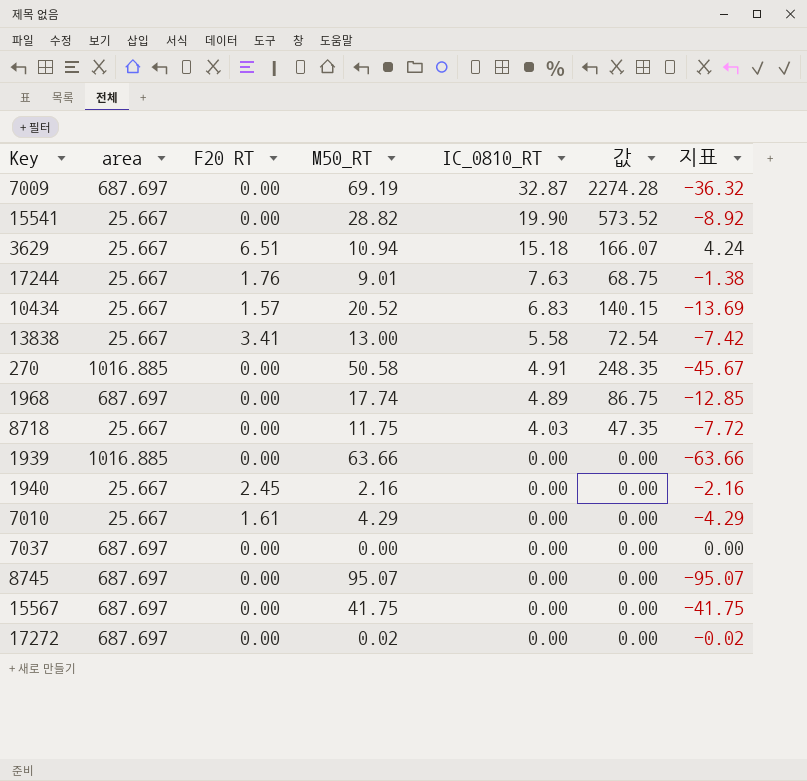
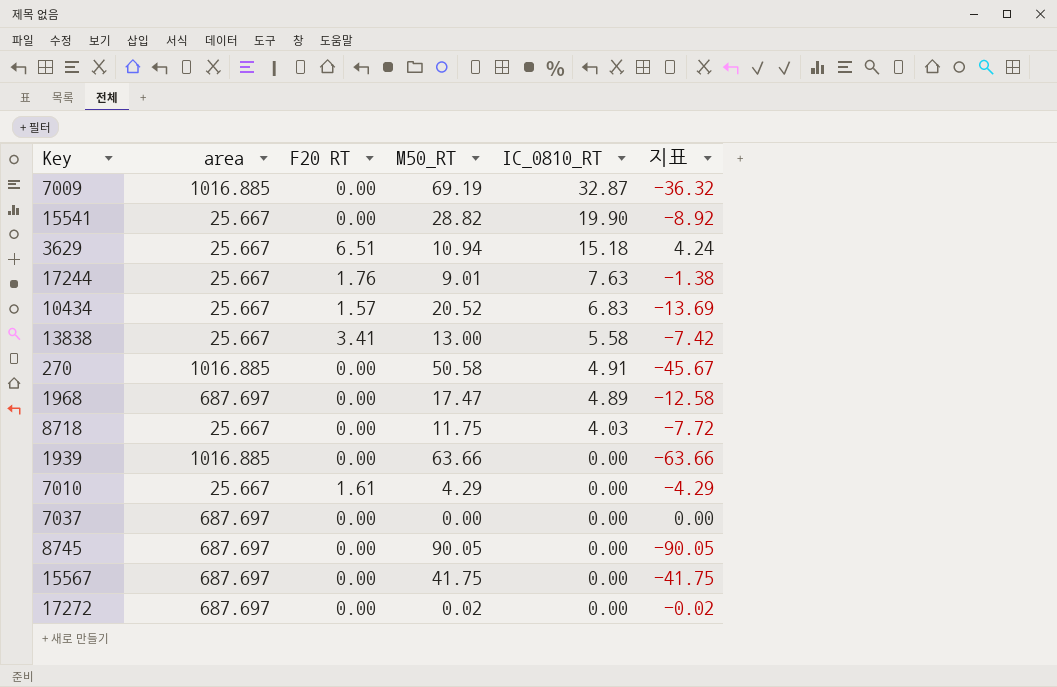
column 값 | formula: [M50_RT] * [IC_0810_RT] -> none
row 1940: 25.667 | 2.45 | 2.16 | 0.00 | 0.00 | -2.16 -> none
7009 | area: 687.697 -> 1016.885
1968 | M50_RT: 17.74 -> 17.47
1968 | 지표: -12.85 -> -12.58
8745 | M50_RT: 95.07 -> 90.05
8745 | 지표: -95.07 -> -90.05

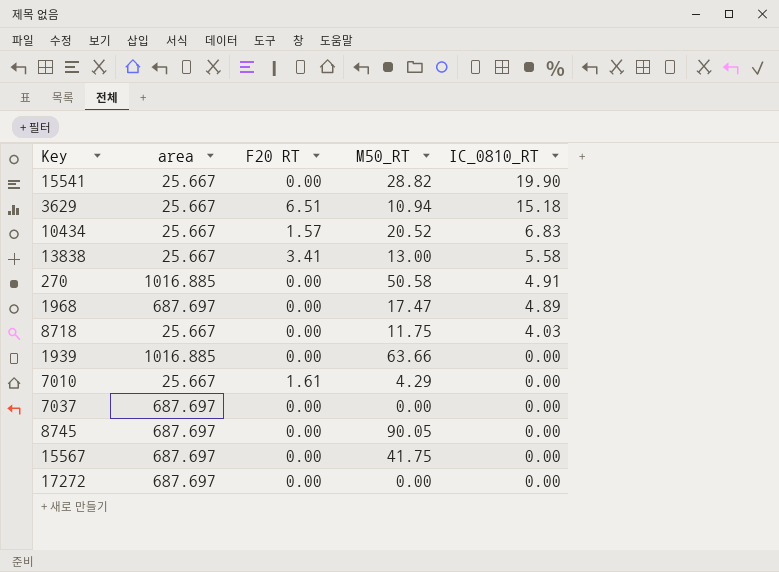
column 지표 | formula: [IC_0810_RT] - [M50_RT] -> none
row 7009: 1016.885 | 0.00 | 69.19 | 32.87 | -36.32 -> none
row 17244: 25.667 | 1.76 | 9.01 | 7.63 | -1.38 -> none
17272 | M50_RT: 0.02 -> 0.00

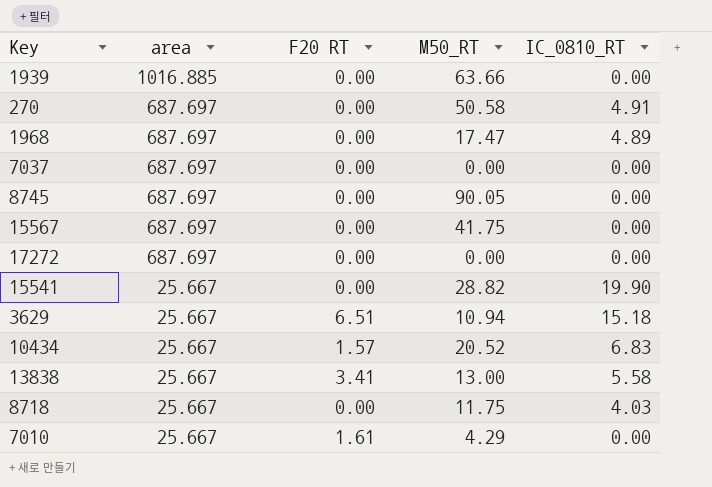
row order: IC_0810_RT descending -> area descending
270 | area: 1016.885 -> 687.697

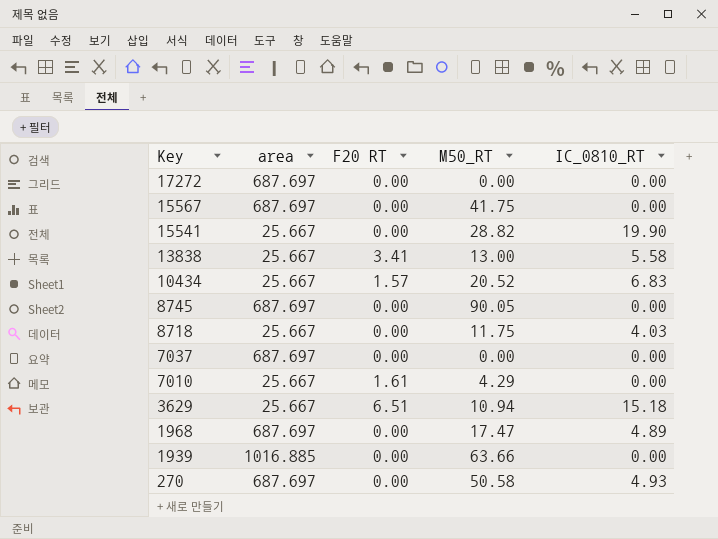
row order: area descending -> Key descending
270 | IC_0810_RT: 4.91 -> 4.93

